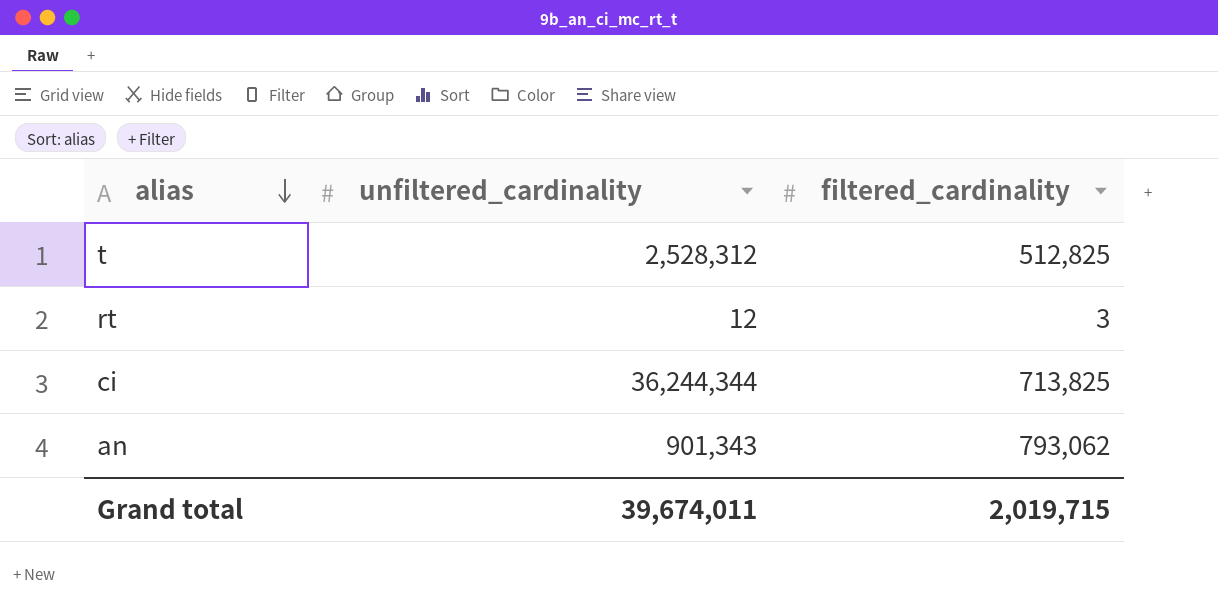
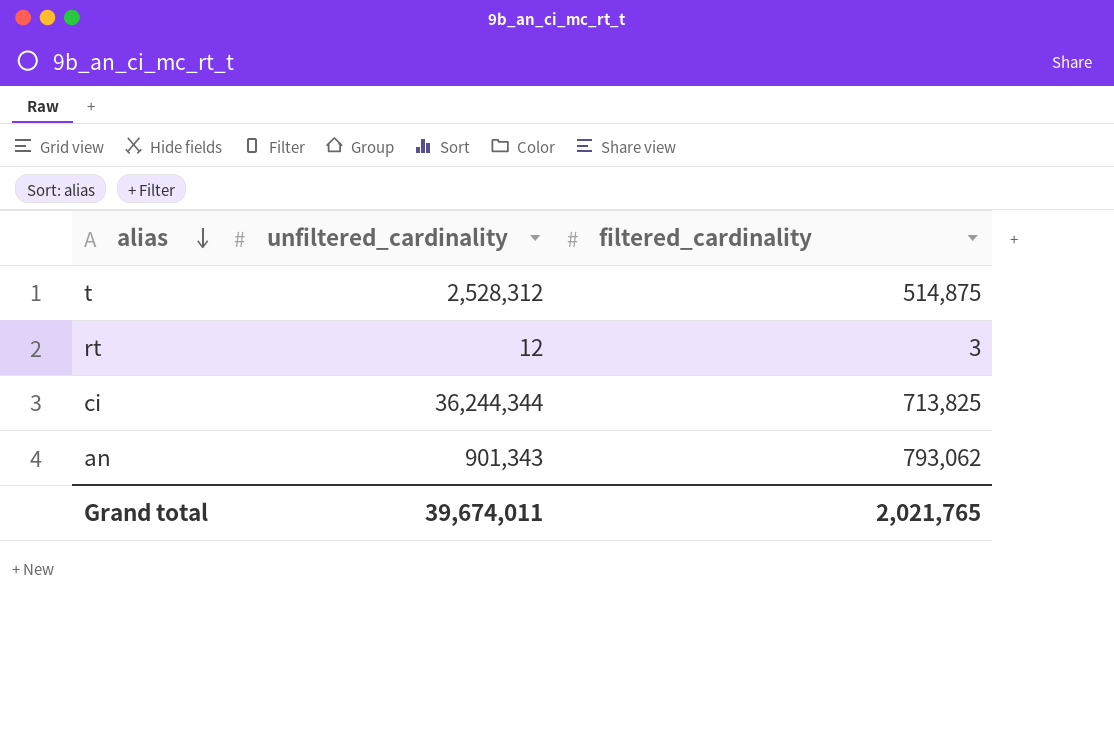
t | filtered_cardinality: 512,825 -> 514,875
Grand total | filtered_cardinality: 2,019,715 -> 2,021,765

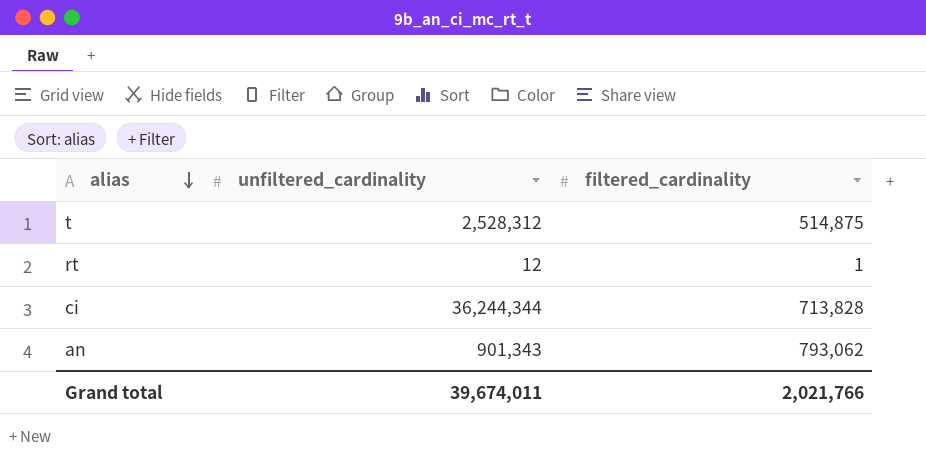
rt | filtered_cardinality: 3 -> 1
ci | filtered_cardinality: 713,825 -> 713,828
Grand total | filtered_cardinality: 2,021,765 -> 2,021,766

